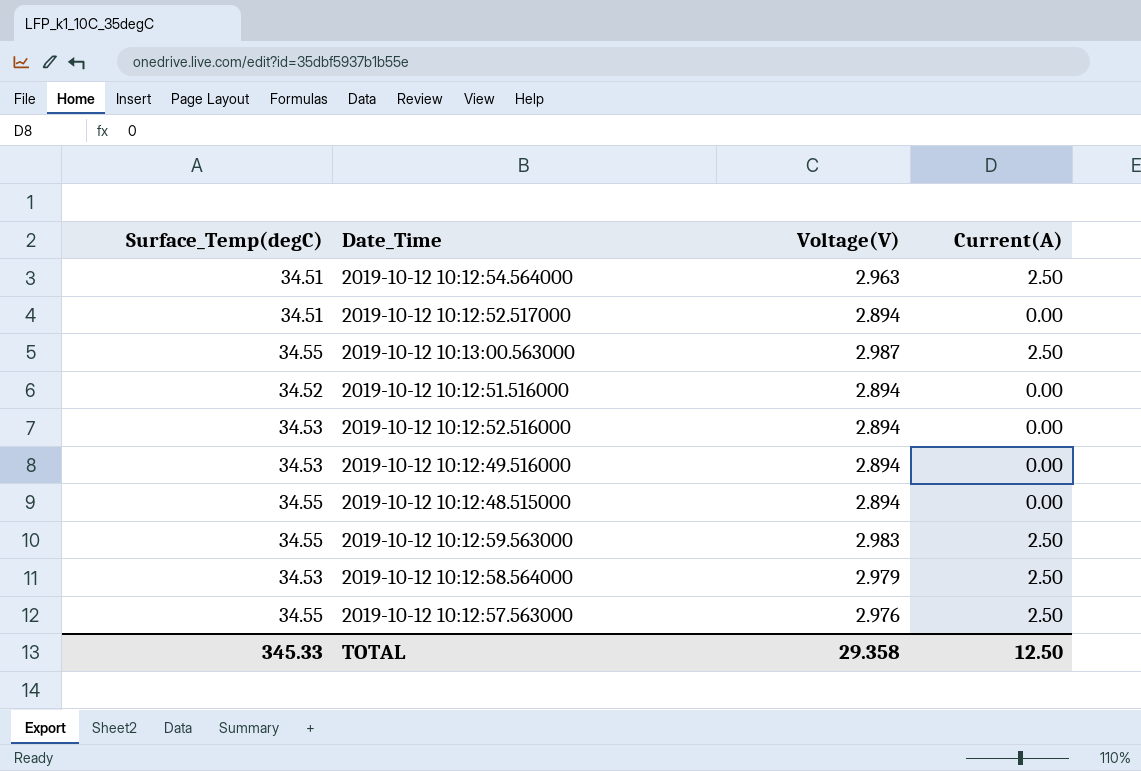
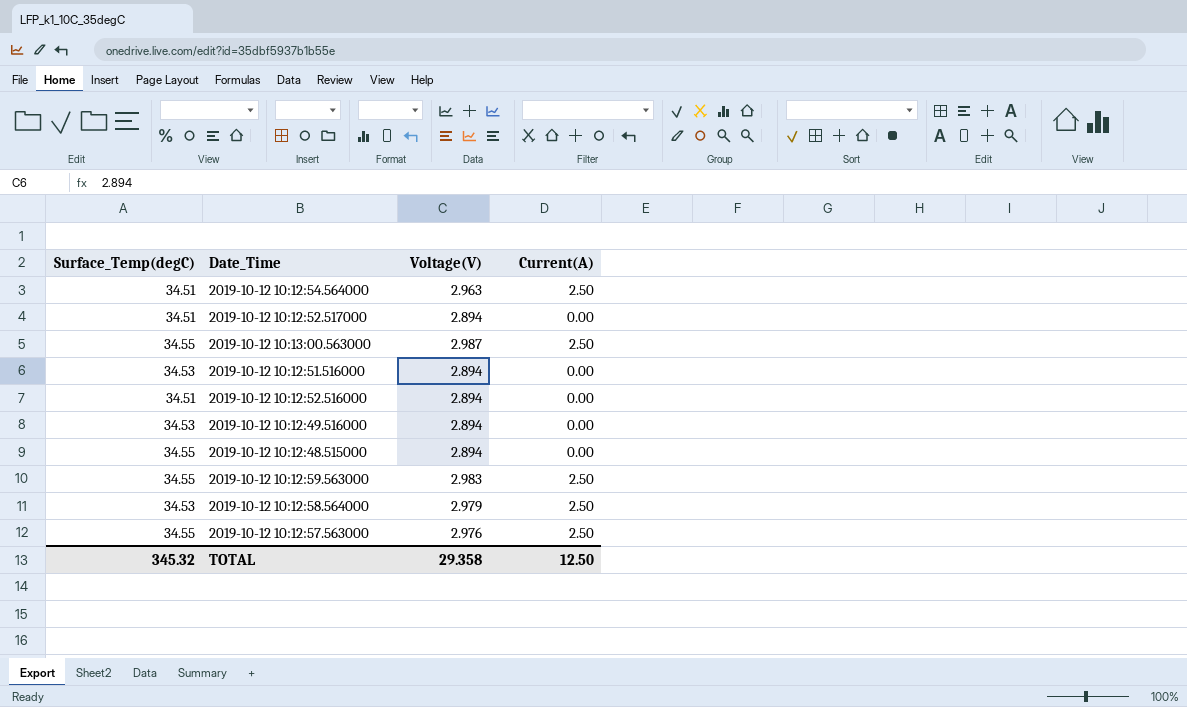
2019-10-12 10:12:51.516000 | Surface_Temp(degC): 34.52 -> 34.53
2019-10-12 10:12:52.516000 | Surface_Temp(degC): 34.53 -> 34.51
TOTAL | Surface_Temp(degC): 345.33 -> 345.32

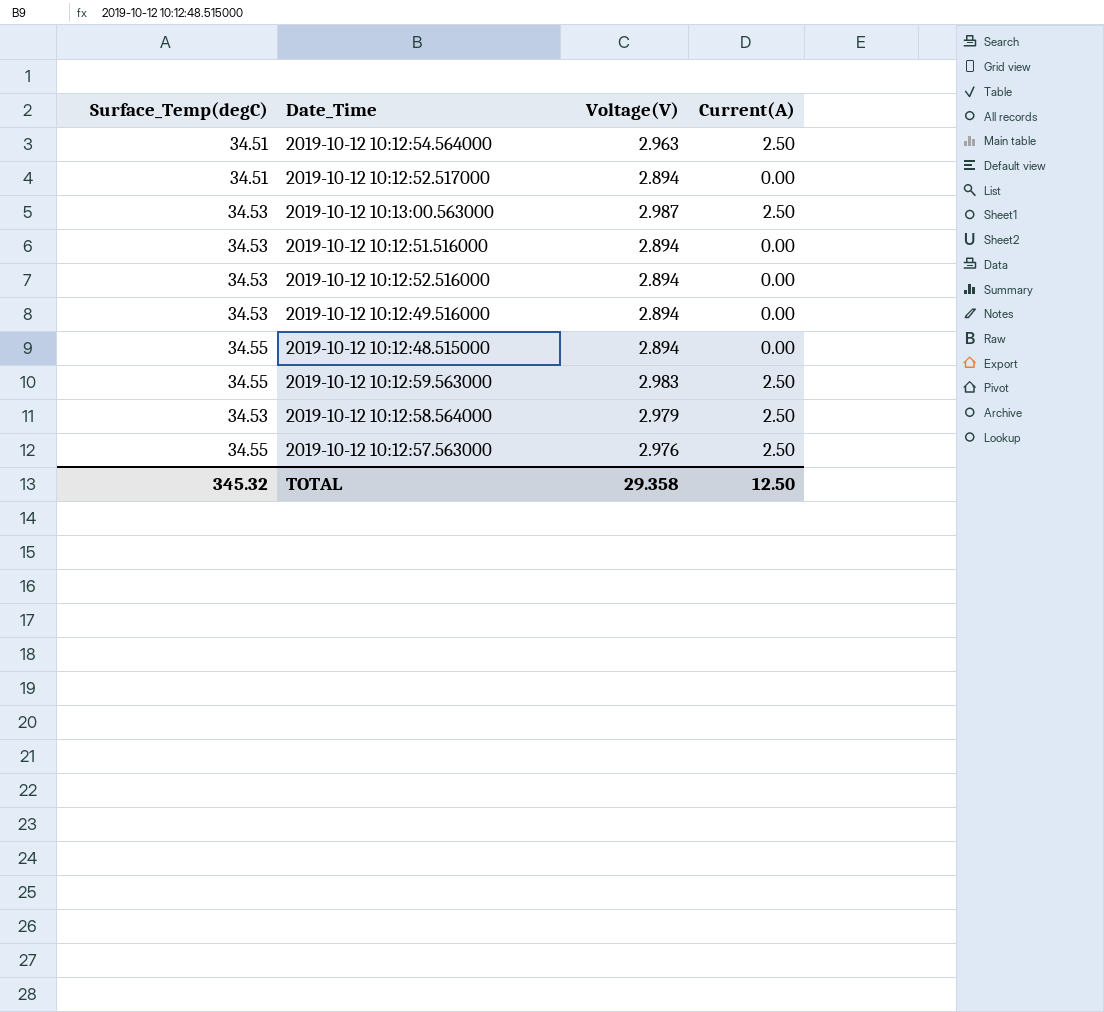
2019-10-12 10:13:00.563000 | Surface_Temp(degC): 34.55 -> 34.53
2019-10-12 10:12:52.516000 | Surface_Temp(degC): 34.51 -> 34.53

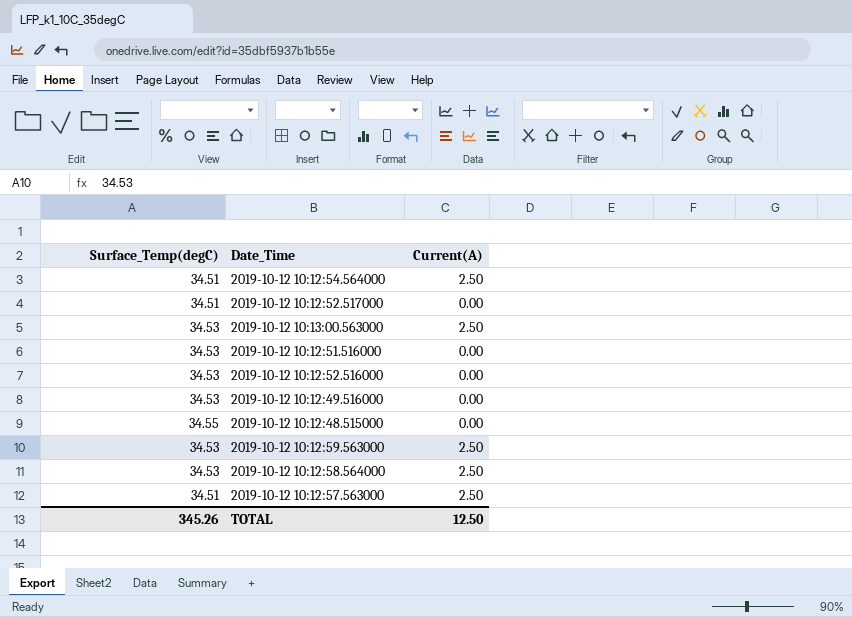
column Voltage(V) | position: 3 -> none
2019-10-12 10:12:59.563000 | Surface_Temp(degC): 34.55 -> 34.53
2019-10-12 10:12:57.563000 | Surface_Temp(degC): 34.55 -> 34.51
TOTAL | Surface_Temp(degC): 345.32 -> 345.26

